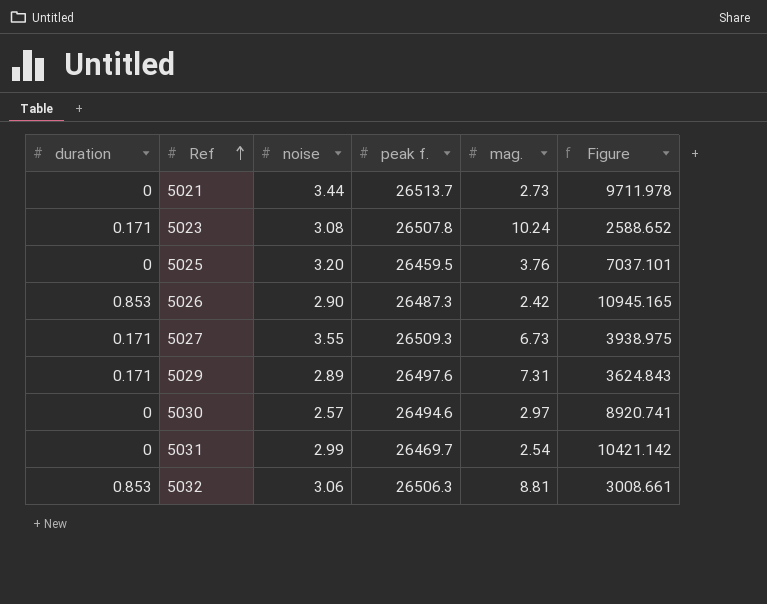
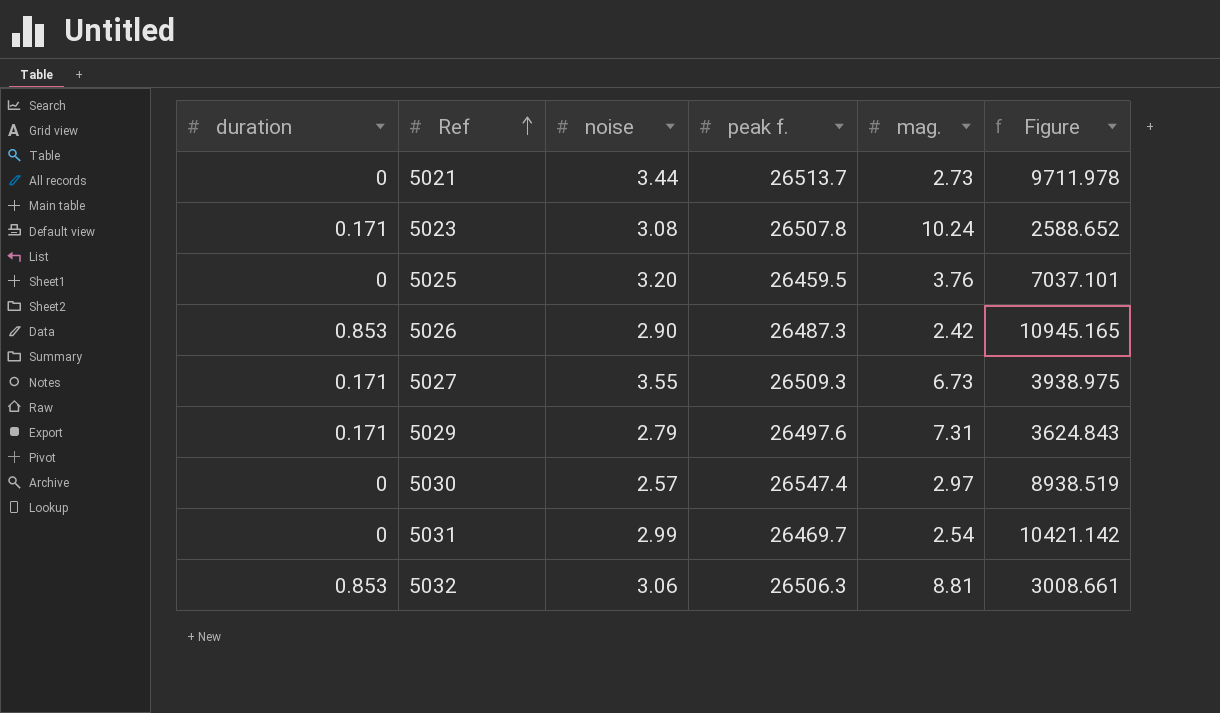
5029 | noise: 2.89 -> 2.79
5030 | peak f.: 26494.6 -> 26547.4
5030 | Figure: 8920.741 -> 8938.519

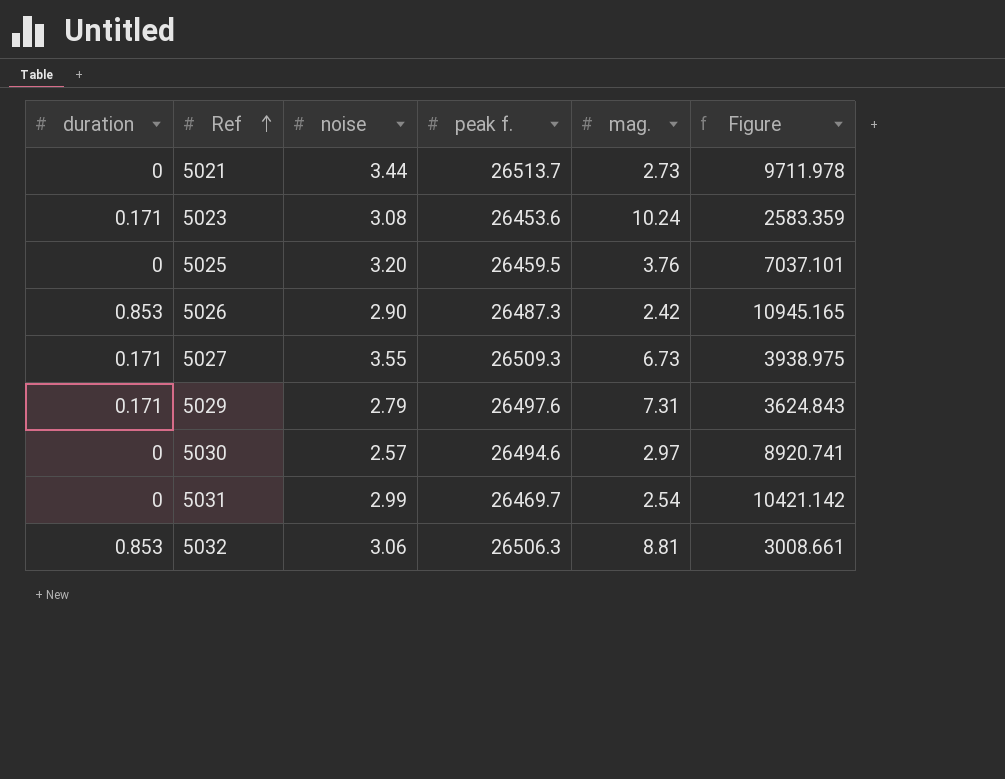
5023 | peak f.: 26507.8 -> 26453.6
5023 | Figure: 2588.652 -> 2583.359
5030 | peak f.: 26547.4 -> 26494.6
5030 | Figure: 8938.519 -> 8920.741

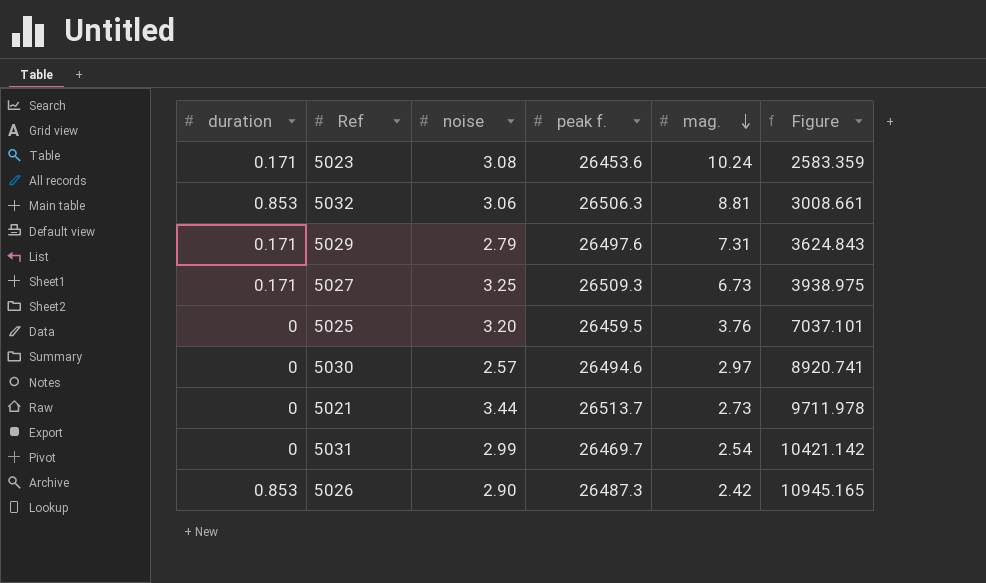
row order: Ref ascending -> mag. descending
5027 | noise: 3.55 -> 3.25

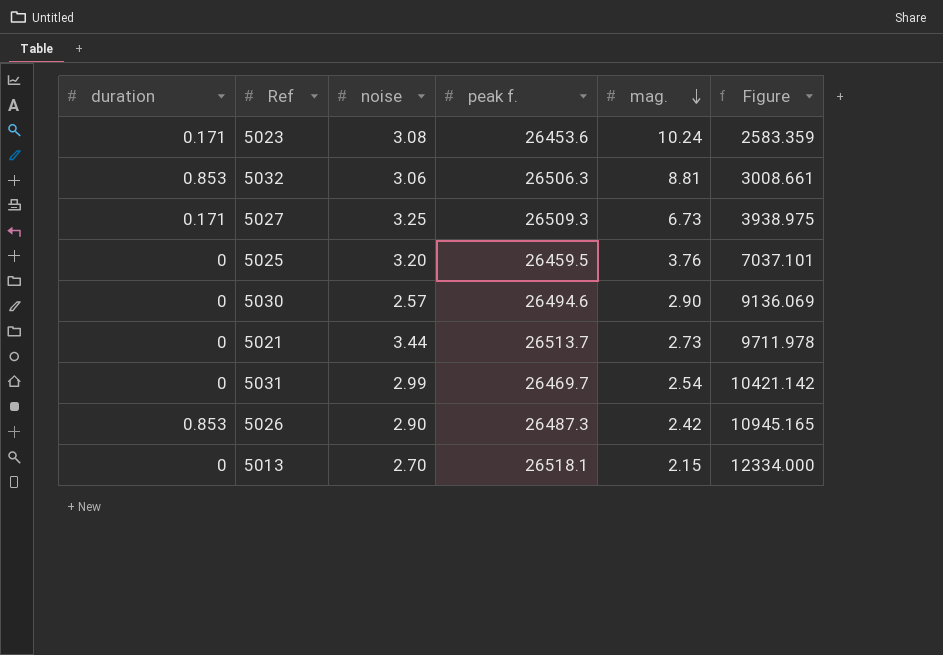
row 5029: 0.171 | 2.79 | 26497.6 | 7.31 | 3624.843 -> none
5030 | mag.: 2.97 -> 2.90
5030 | Figure: 8920.741 -> 9136.069
row 5013: none -> 0 | 2.70 | 26518.1 | 2.15 | 12334.000

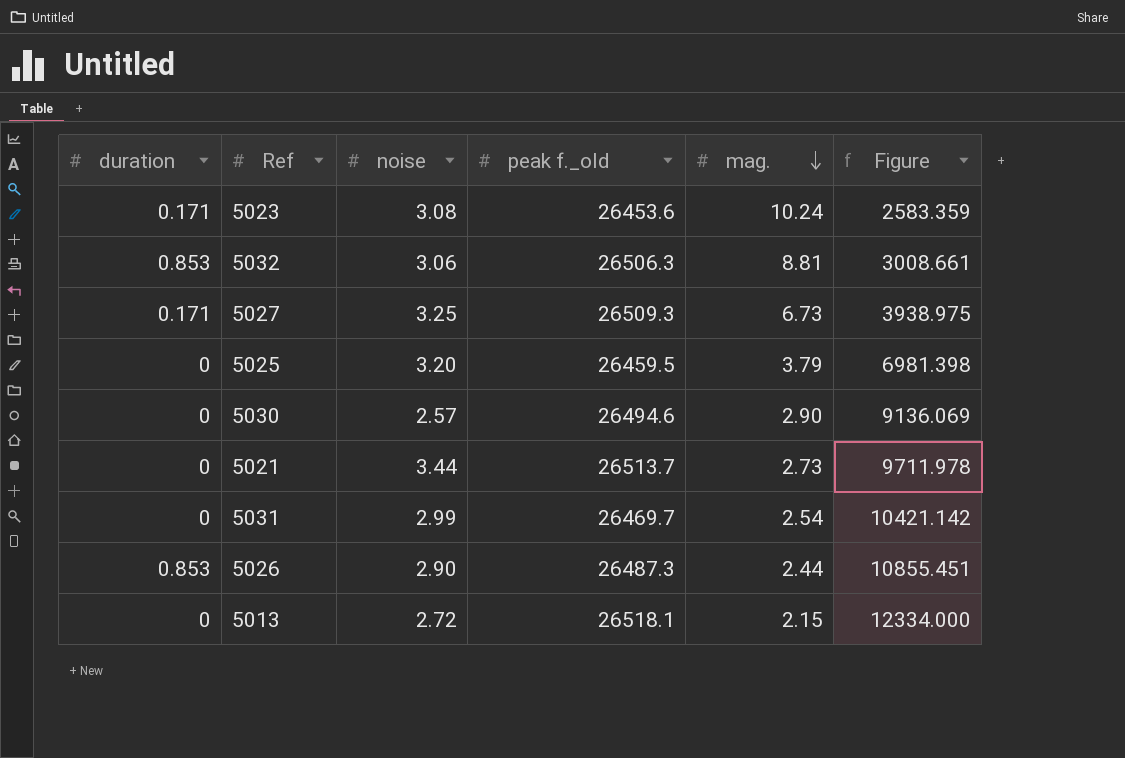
column name: peak f. -> peak f._old
5025 | mag.: 3.76 -> 3.79
5025 | Figure: 7037.101 -> 6981.398
5026 | mag.: 2.42 -> 2.44
5026 | Figure: 10945.165 -> 10855.451
5013 | noise: 2.70 -> 2.72

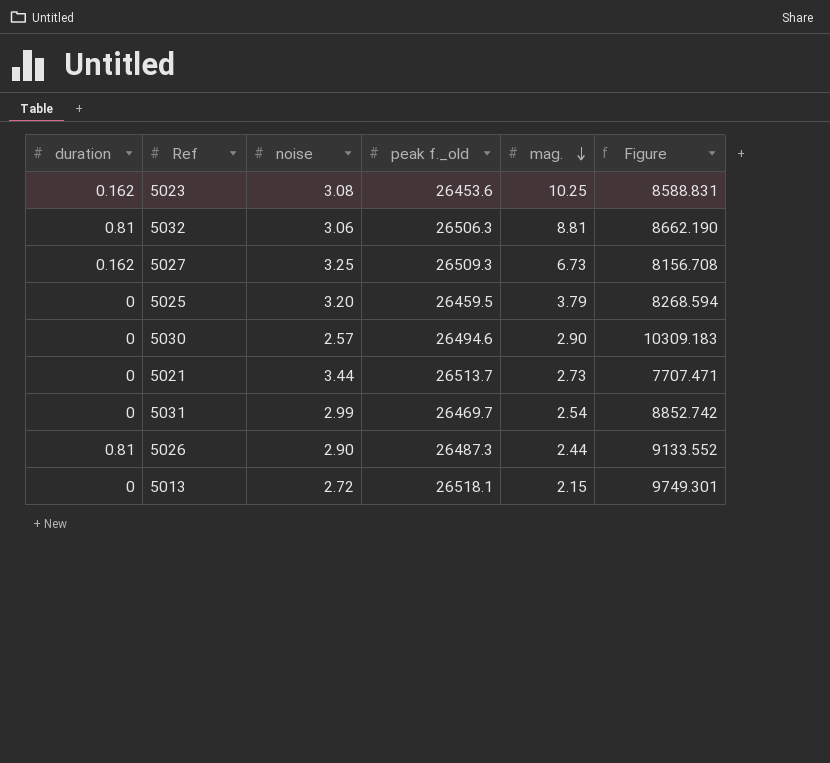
column Figure | formula: [peak f._old] / [mag.] -> [peak f._old] / [noise]
5023 | duration: 0.171 -> 0.162
5023 | mag.: 10.24 -> 10.25
5032 | duration: 0.853 -> 0.81
5027 | duration: 0.171 -> 0.162
5026 | duration: 0.853 -> 0.81

